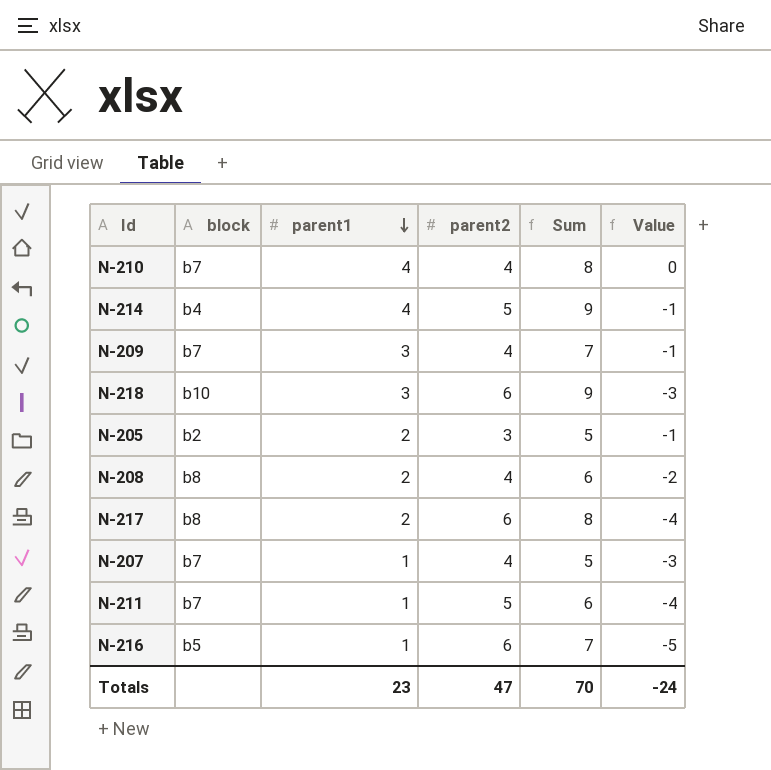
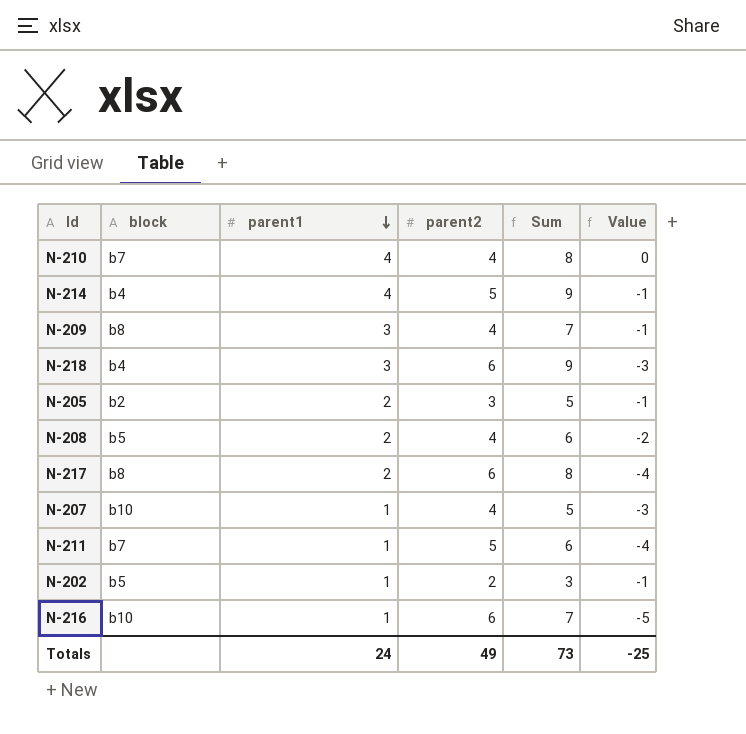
N-209 | block: b7 -> b8
N-218 | block: b10 -> b4
N-208 | block: b8 -> b5
N-207 | block: b7 -> b10
row N-202: none -> b5 | 1 | 2 | 3 | -1
N-216 | block: b5 -> b10
Totals | parent1: 23 -> 24
Totals | parent2: 47 -> 49
Totals | Sum: 70 -> 73
Totals | Value: -24 -> -25

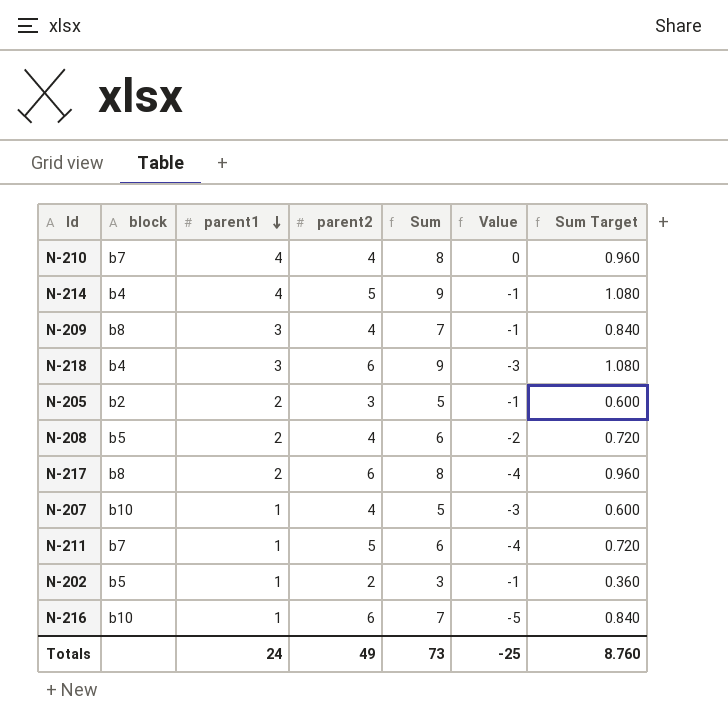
column Sum Target | formula: none -> [Sum] * 0.12

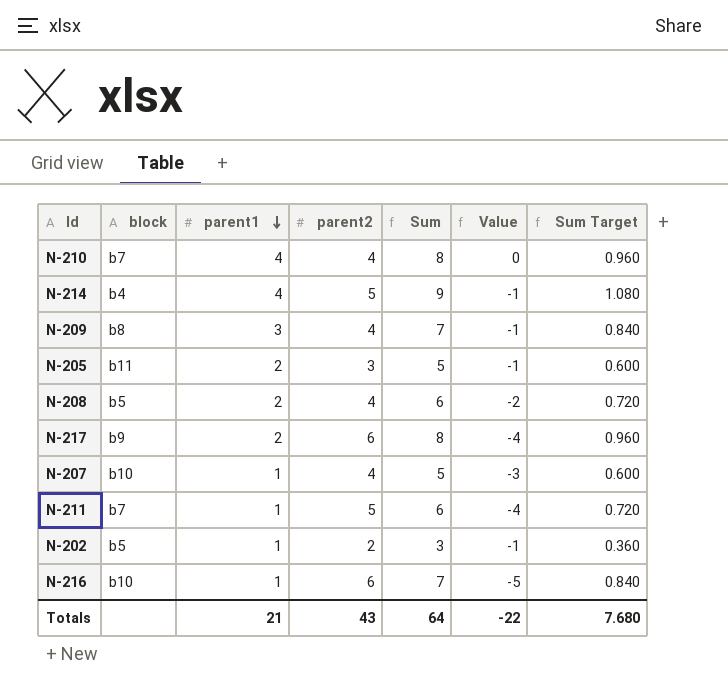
row N-218: b4 | 3 | 6 | 9 | -3 | 1.080 -> none
N-205 | block: b2 -> b11
N-217 | block: b8 -> b9
Totals | parent1: 24 -> 21
Totals | parent2: 49 -> 43
Totals | Sum: 73 -> 64
Totals | Value: -25 -> -22
Totals | Sum Target: 8.760 -> 7.680

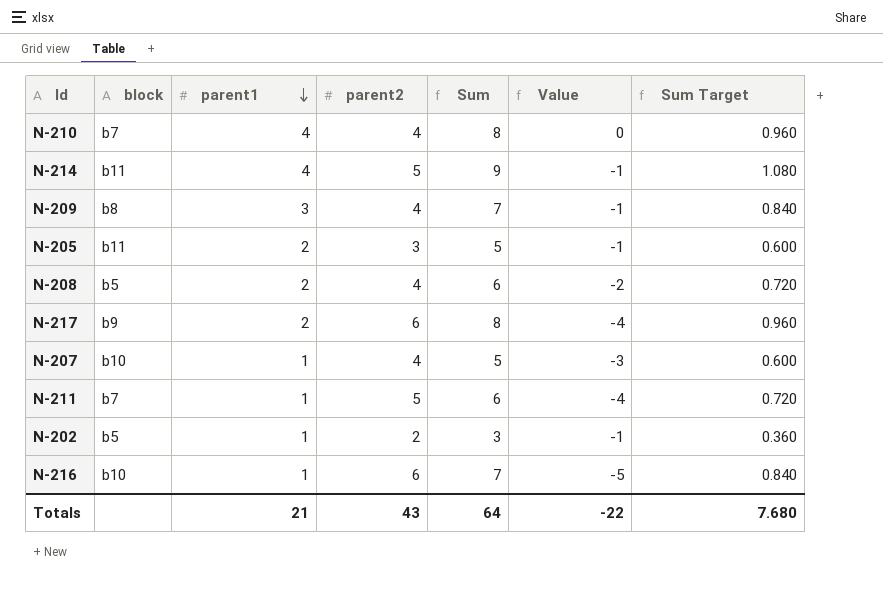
N-214 | block: b4 -> b11

